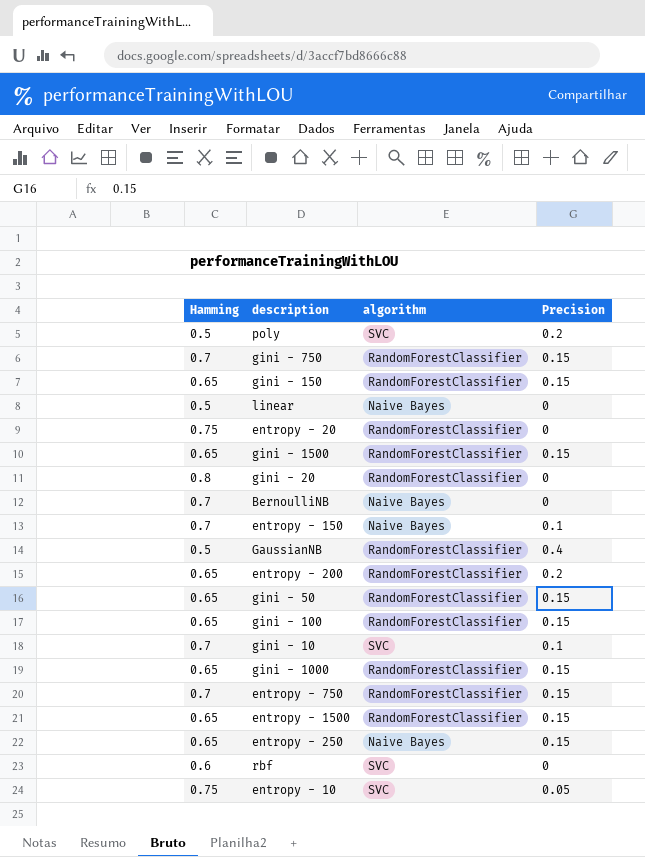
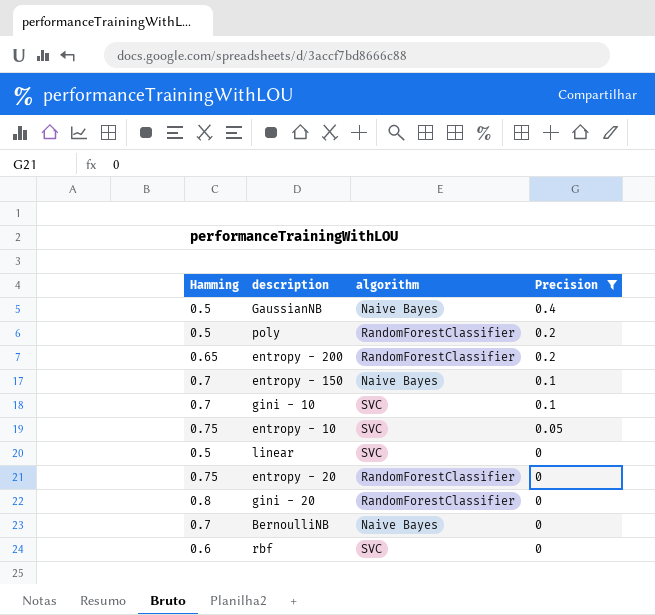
filter: none -> Precision != 0.15
row order: none -> Precision descending
GaussianNB | algorithm: RandomForestClassifier -> Naive Bayes
poly | algorithm: SVC -> RandomForestClassifier
linear | algorithm: Naive Bayes -> SVC

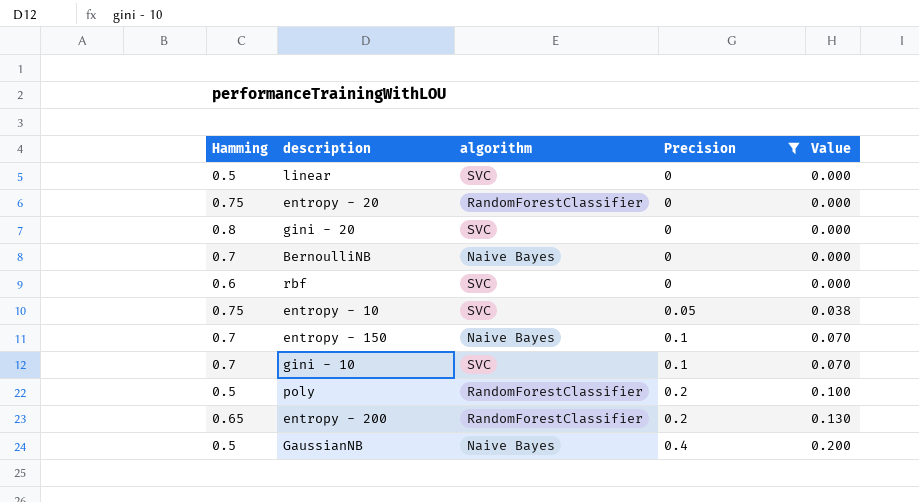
row order: Precision descending -> Precision ascending
column Value | formula: none -> [Hamming] * [Precision]
gini - 20 | algorithm: RandomForestClassifier -> SVC

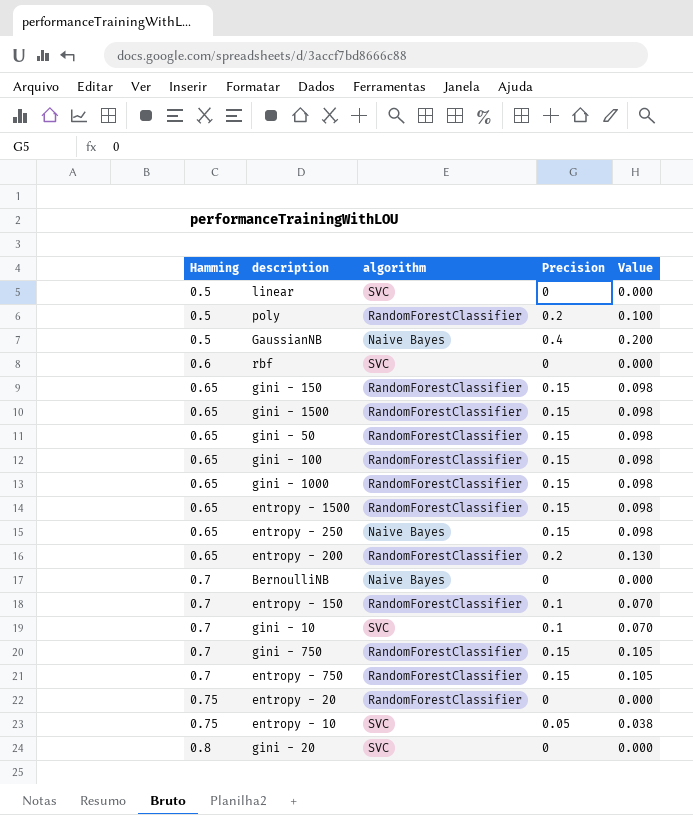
filter: Precision != 0.15 -> none
row order: Precision ascending -> Hamming ascending
entropy - 150 | algorithm: Naive Bayes -> RandomForestClassifier

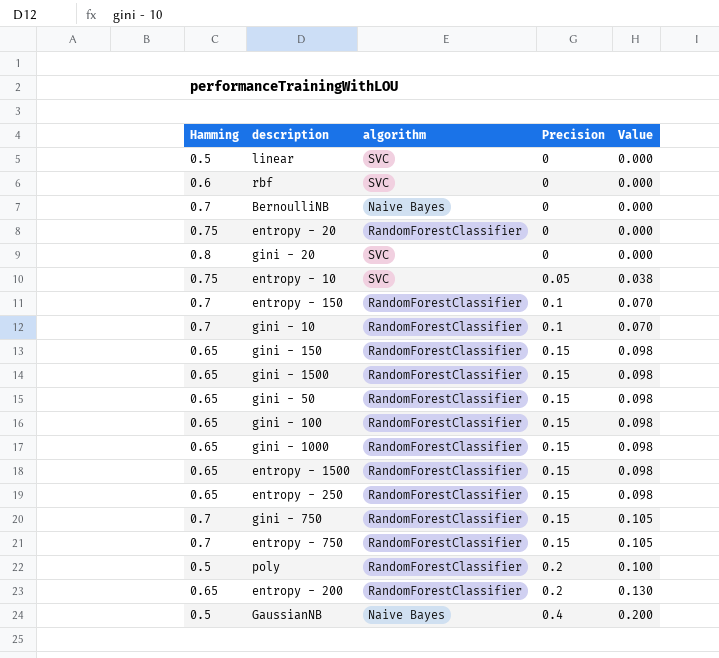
row order: Hamming ascending -> Precision ascending
gini - 10 | algorithm: SVC -> RandomForestClassifier
entropy - 250 | algorithm: Naive Bayes -> RandomForestClassifier

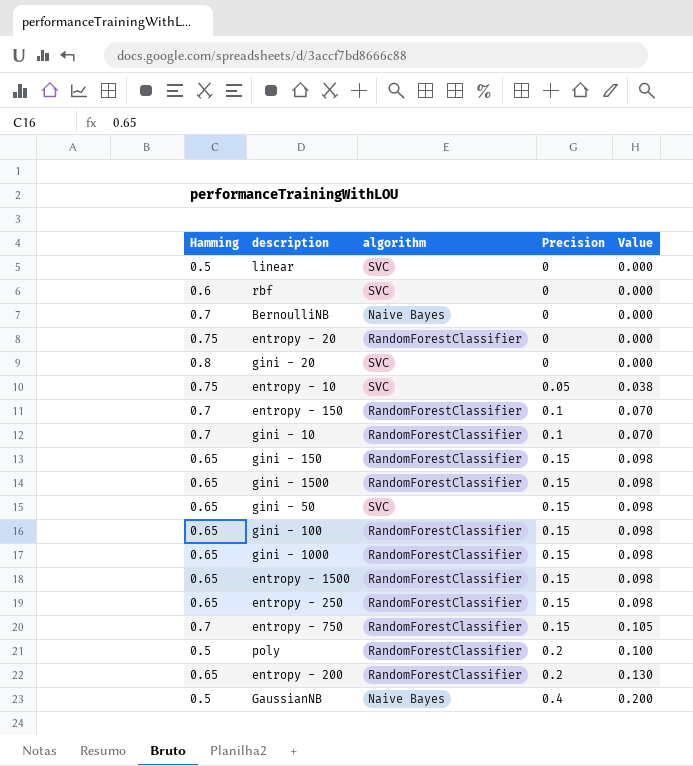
row gini - 750: 0.7 | RandomForestClassifier | 0.15 | 0.105 -> none
gini - 50 | algorithm: RandomForestClassifier -> SVC

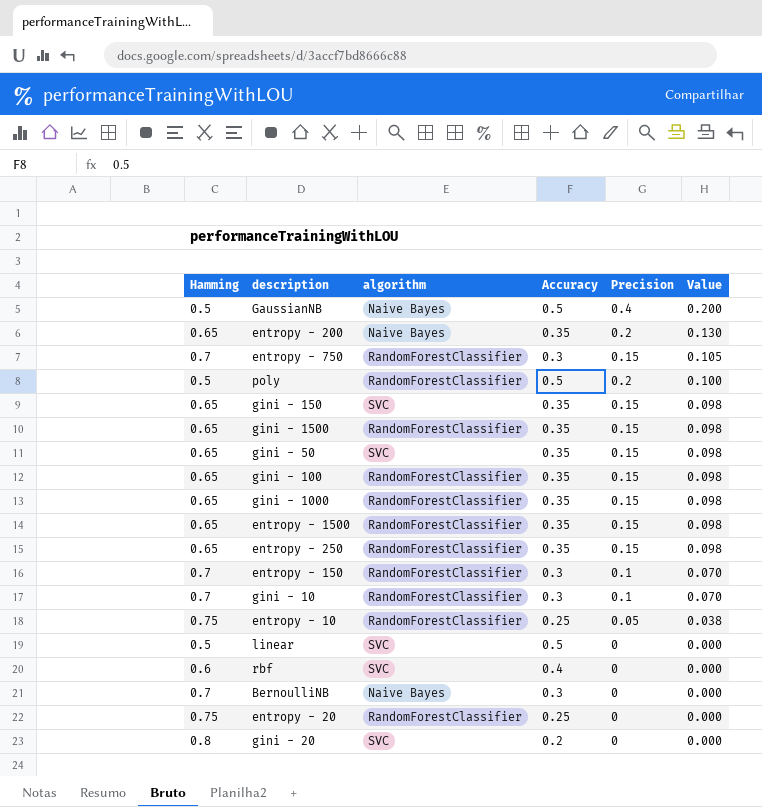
row order: Precision ascending -> Value descending
column Accuracy | position: none -> 4
entropy - 200 | algorithm: RandomForestClassifier -> Naive Bayes
gini - 150 | algorithm: RandomForestClassifier -> SVC
entropy - 10 | algorithm: SVC -> RandomForestClassifier

